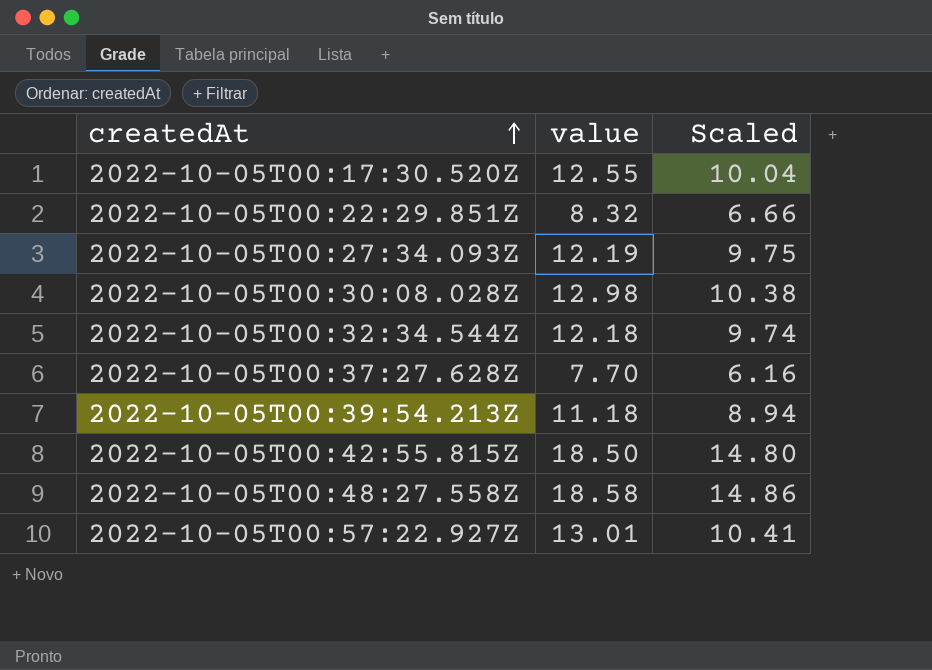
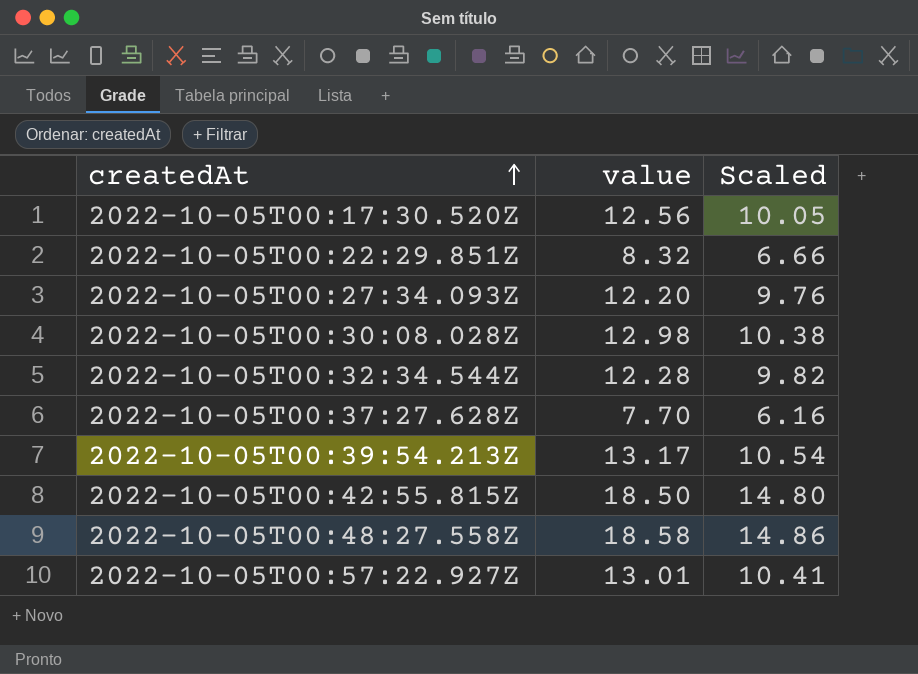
2022-10-05T00:17:30.520Z | value: 12.55 -> 12.56
2022-10-05T00:17:30.520Z | Scaled: 10.04 -> 10.05
2022-10-05T00:27:34.093Z | value: 12.19 -> 12.20
2022-10-05T00:27:34.093Z | Scaled: 9.75 -> 9.76
2022-10-05T00:32:34.544Z | value: 12.18 -> 12.28
2022-10-05T00:32:34.544Z | Scaled: 9.74 -> 9.82
2022-10-05T00:39:54.213Z | value: 11.18 -> 13.17
2022-10-05T00:39:54.213Z | Scaled: 8.94 -> 10.54

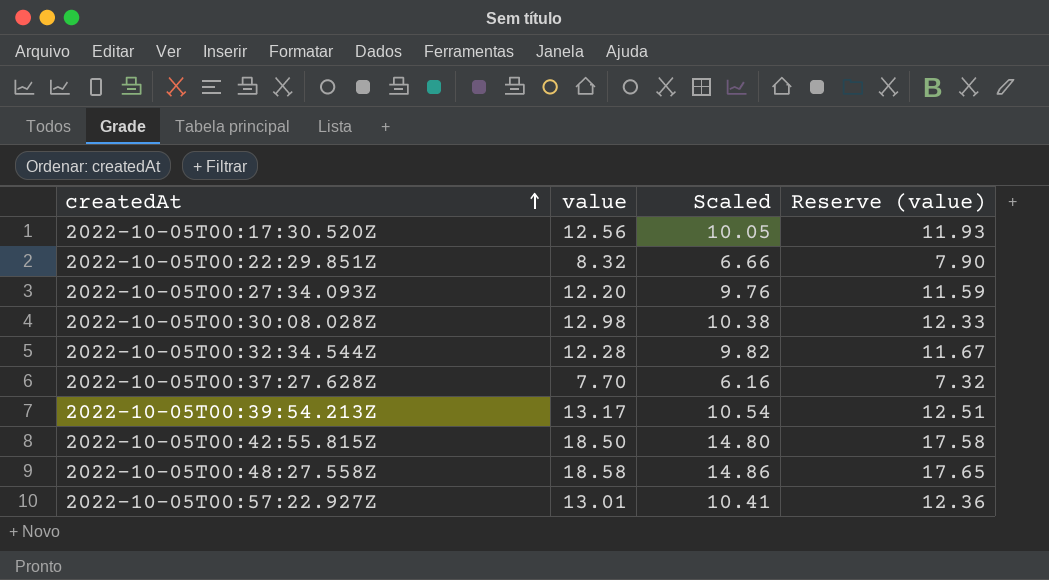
column Reserve (value) | formula: none -> [value] * 0.95

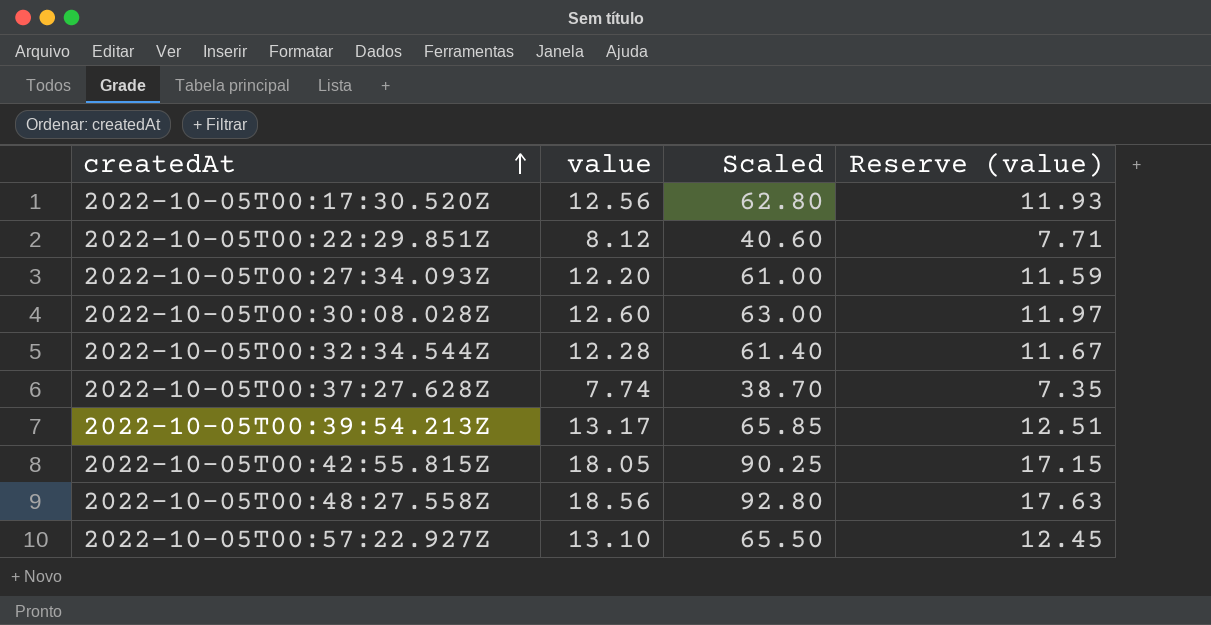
column Scaled | formula: [value] * 0.8 -> [value] * 5
2022-10-05T00:22:29.851Z | value: 8.32 -> 8.12
2022-10-05T00:22:29.851Z | Reserve (value): 7.90 -> 7.71
2022-10-05T00:30:08.028Z | value: 12.98 -> 12.60
2022-10-05T00:30:08.028Z | Reserve (value): 12.33 -> 11.97
2022-10-05T00:37:27.628Z | value: 7.70 -> 7.74
2022-10-05T00:37:27.628Z | Reserve (value): 7.32 -> 7.35
2022-10-05T00:42:55.815Z | value: 18.50 -> 18.05
2022-10-05T00:42:55.815Z | Reserve (value): 17.58 -> 17.15
2022-10-05T00:48:27.558Z | value: 18.58 -> 18.56
2022-10-05T00:48:27.558Z | Reserve (value): 17.65 -> 17.63
2022-10-05T00:57:22.927Z | value: 13.01 -> 13.10
2022-10-05T00:57:22.927Z | Reserve (value): 12.36 -> 12.45

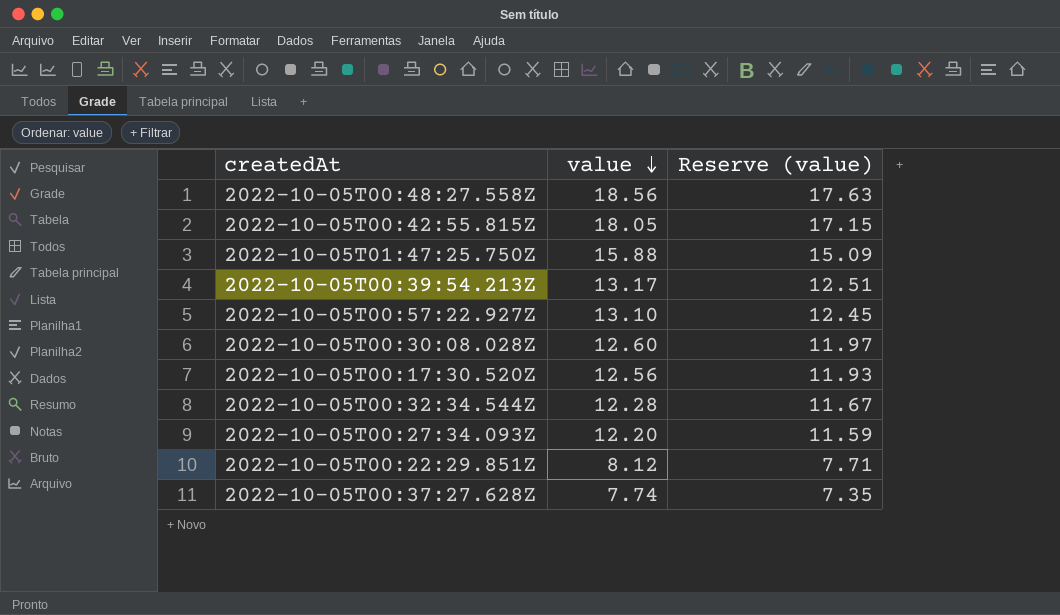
row order: createdAt ascending -> value descending
column Scaled | formula: [value] * 5 -> none
row 2022-10-05T01:47:25.750Z: none -> 15.88 | 15.09

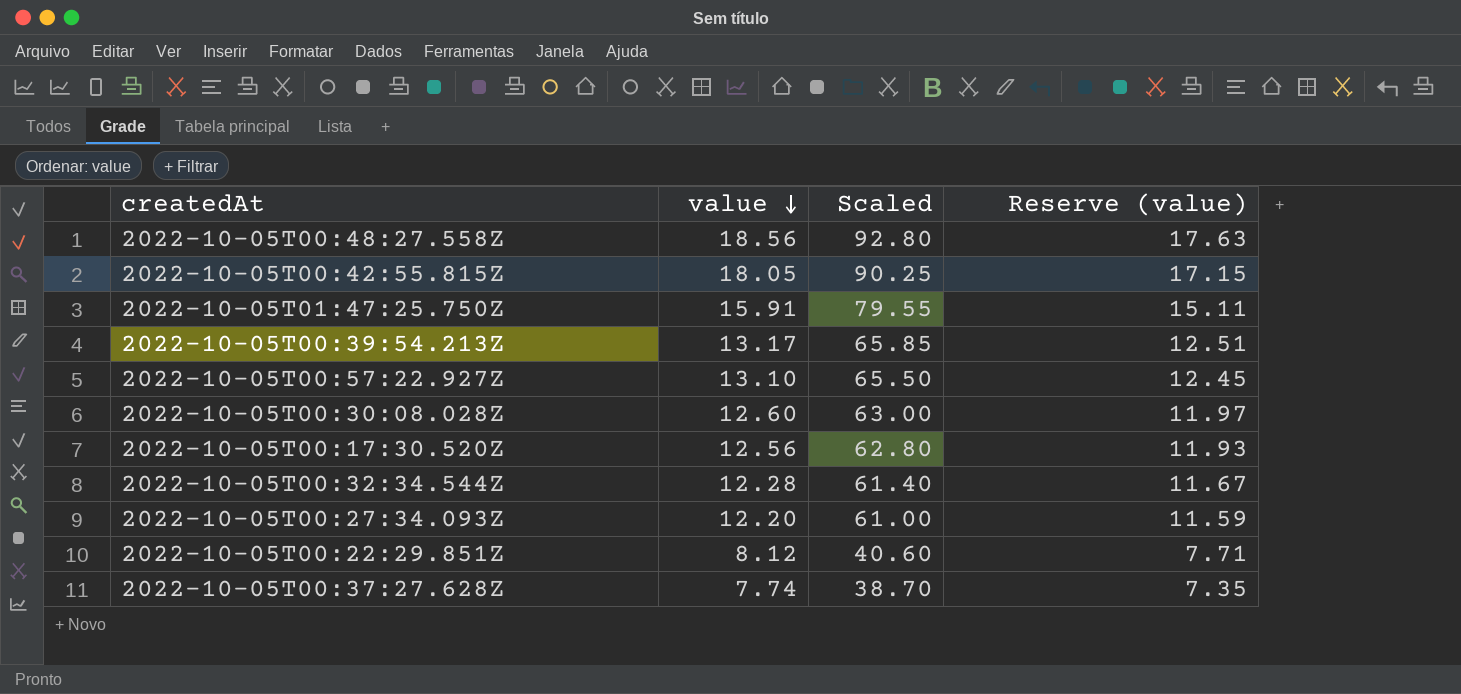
column Scaled | formula: none -> [value] * 5
2022-10-05T01:47:25.750Z | value: 15.88 -> 15.91
2022-10-05T01:47:25.750Z | Reserve (value): 15.09 -> 15.11

